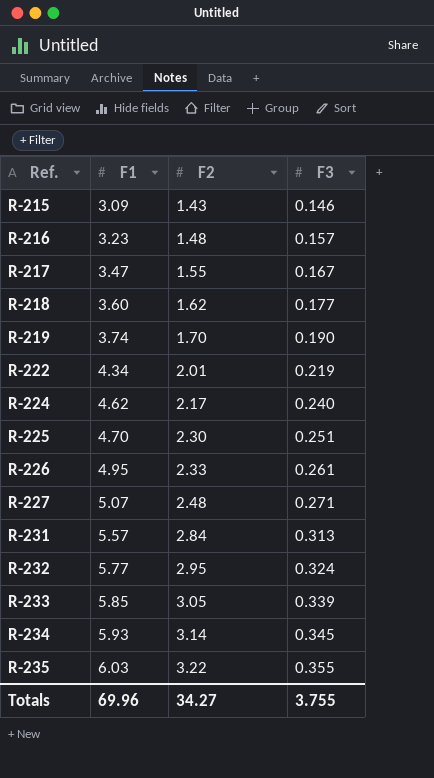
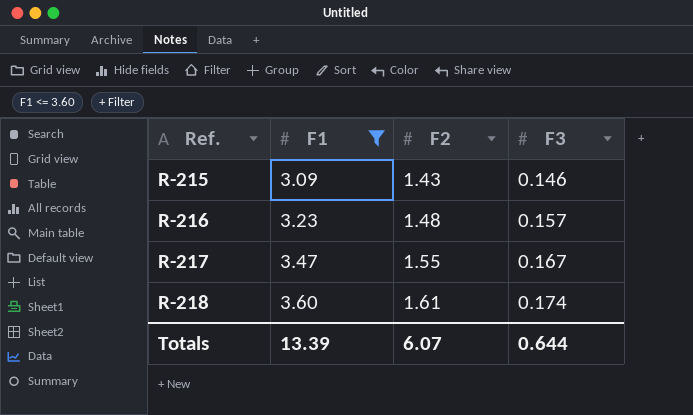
filter: none -> F1 <= 3.60
R-218 | F2: 1.62 -> 1.61
R-218 | F3: 0.177 -> 0.174
Totals | F1: 69.96 -> 13.39
Totals | F2: 34.27 -> 6.07
Totals | F3: 3.755 -> 0.644

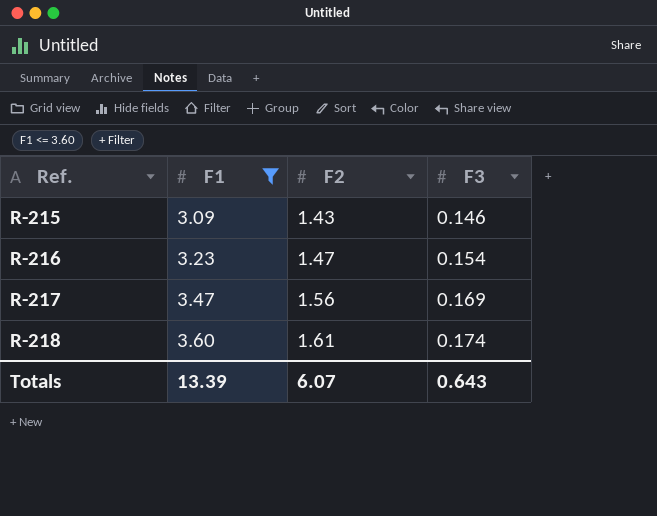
R-216 | F2: 1.48 -> 1.47
R-216 | F3: 0.157 -> 0.154
R-217 | F2: 1.55 -> 1.56
R-217 | F3: 0.167 -> 0.169
Totals | F3: 0.644 -> 0.643

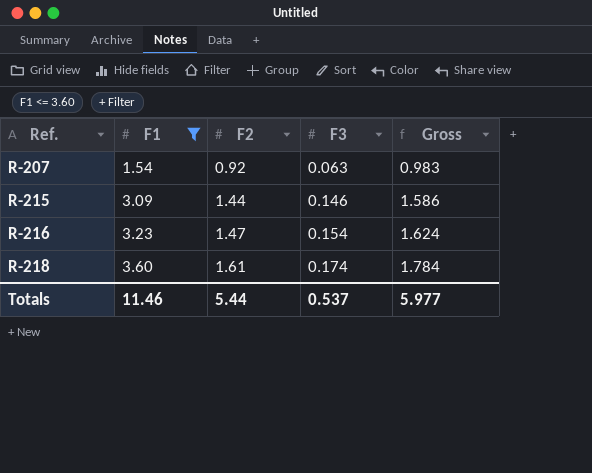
column Gross | formula: none -> [F2] + [F3]
row R-217: 3.47 | 1.56 | 0.169 -> none
row R-207: none -> 1.54 | 0.92 | 0.063 | 0.983
R-215 | F2: 1.43 -> 1.44
Totals | F1: 13.39 -> 11.46
Totals | F2: 6.07 -> 5.44
Totals | F3: 0.643 -> 0.537

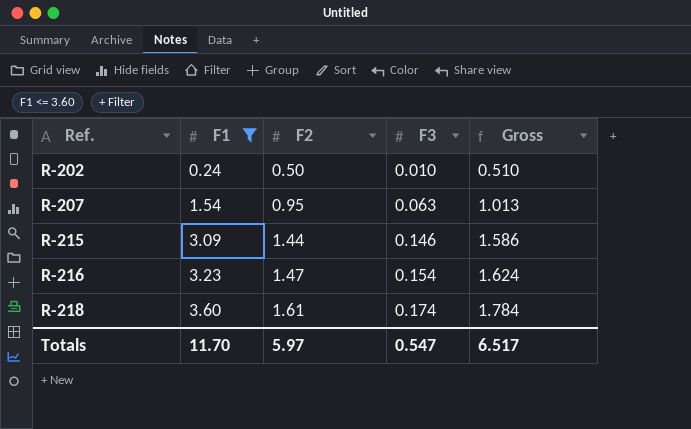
row R-202: none -> 0.24 | 0.50 | 0.010 | 0.510
R-207 | F2: 0.92 -> 0.95
R-207 | Gross: 0.983 -> 1.013
Totals | F1: 11.46 -> 11.70
Totals | F2: 5.44 -> 5.97
Totals | F3: 0.537 -> 0.547
Totals | Gross: 5.977 -> 6.517

